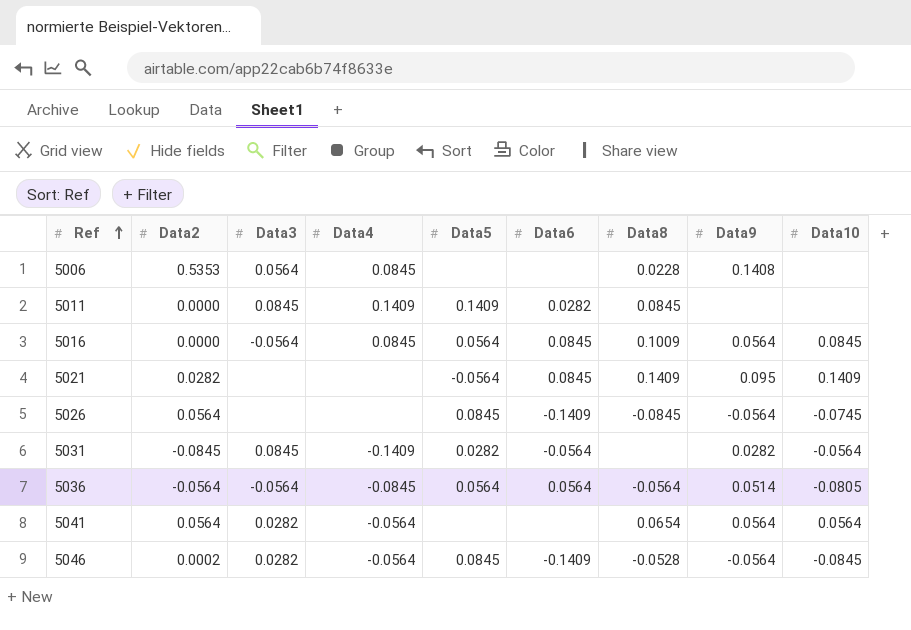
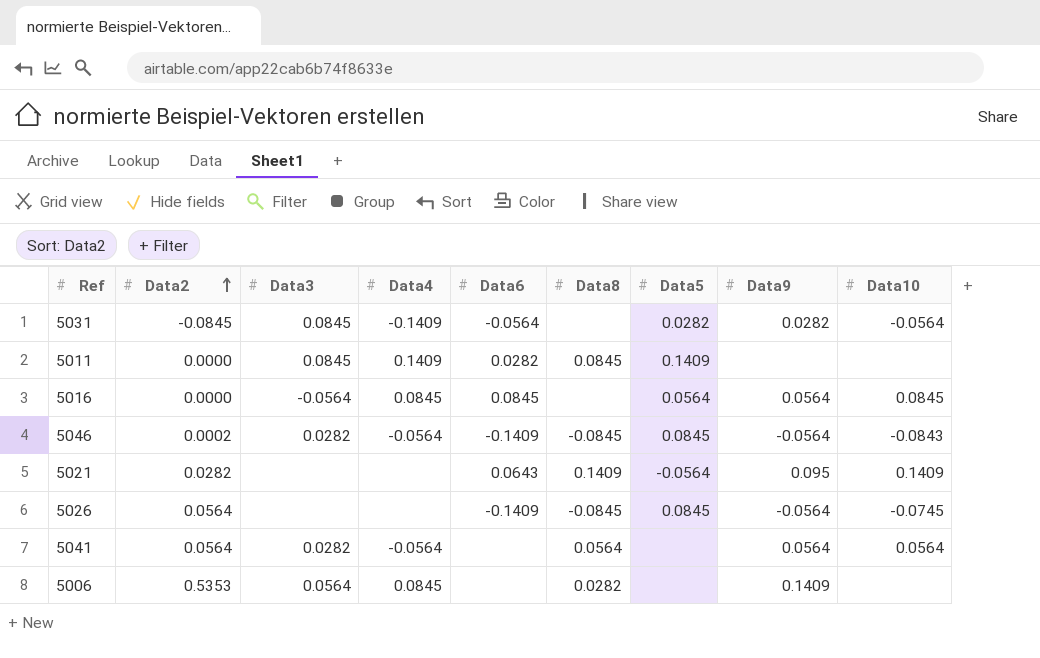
row order: Ref ascending -> Data2 ascending
column Data5 | position: 5 -> 7
row 5036: -0.0564 | -0.0564 | -0.0845 | 0.0564 | 0.0564 | -0.0564 | 0.0514 | -0.0805 -> none
5016 | Data8: 0.1009 -> none
5046 | Data8: -0.0528 -> -0.0845
5046 | Data10: -0.0845 -> -0.0843
5021 | Data6: 0.0845 -> 0.0643
5041 | Data8: 0.0654 -> 0.0564
5006 | Data8: 0.0228 -> 0.0282
5006 | Data9: 0.1408 -> 0.1409

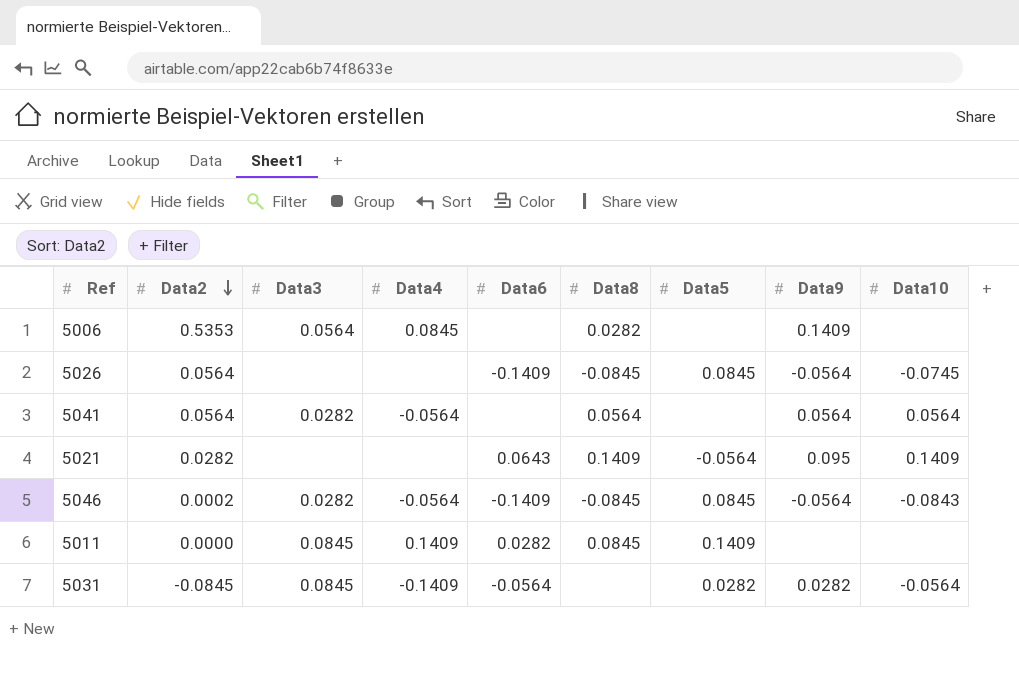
row order: Data2 ascending -> Data2 descending
row 5016: 0.0000 | -0.0564 | 0.0845 | 0.0845 | none | 0.0564 | 0.0564 | 0.0845 -> none

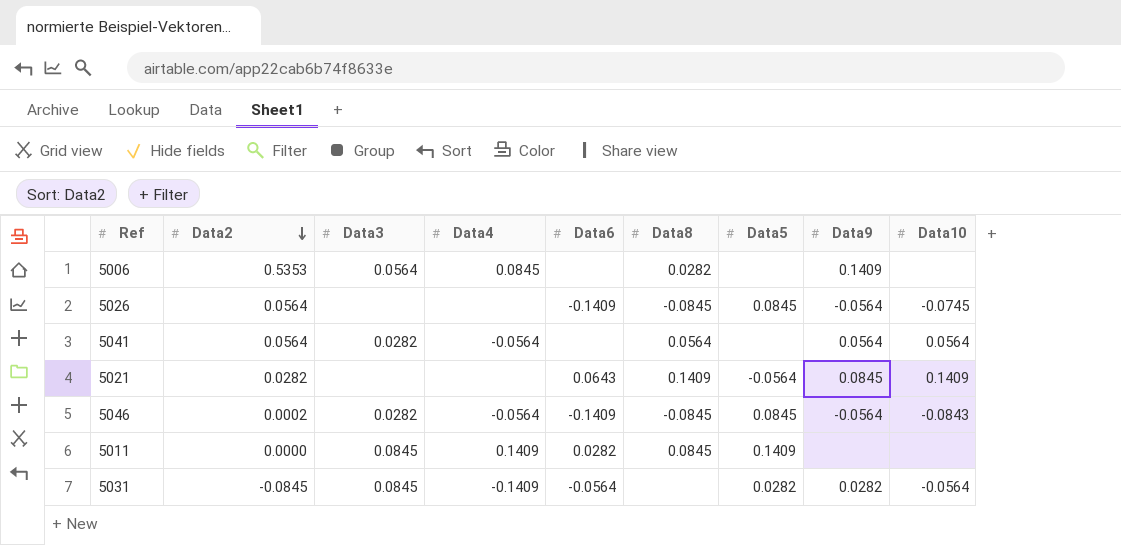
5021 | Data9: 0.095 -> 0.0845

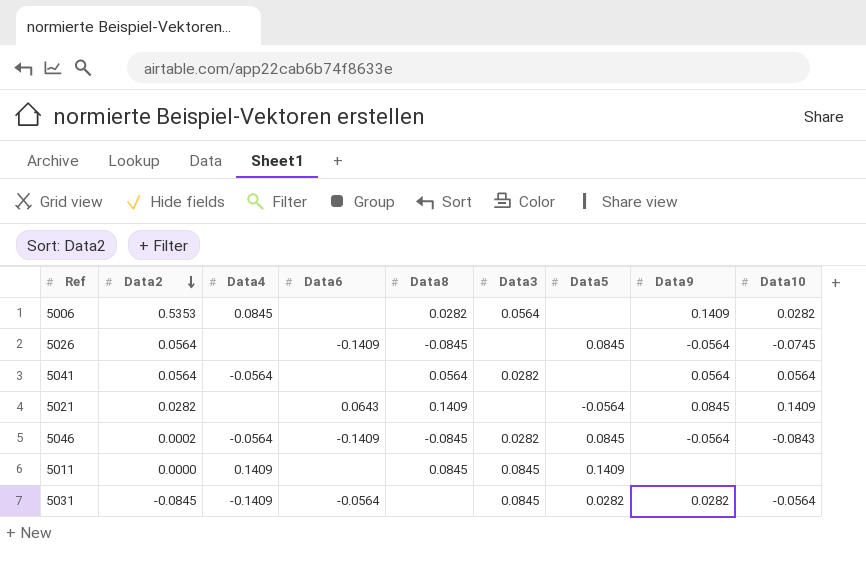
column Data3 | position: 3 -> 6
5006 | Data10: none -> 0.0282
5011 | Data6: 0.0282 -> none

